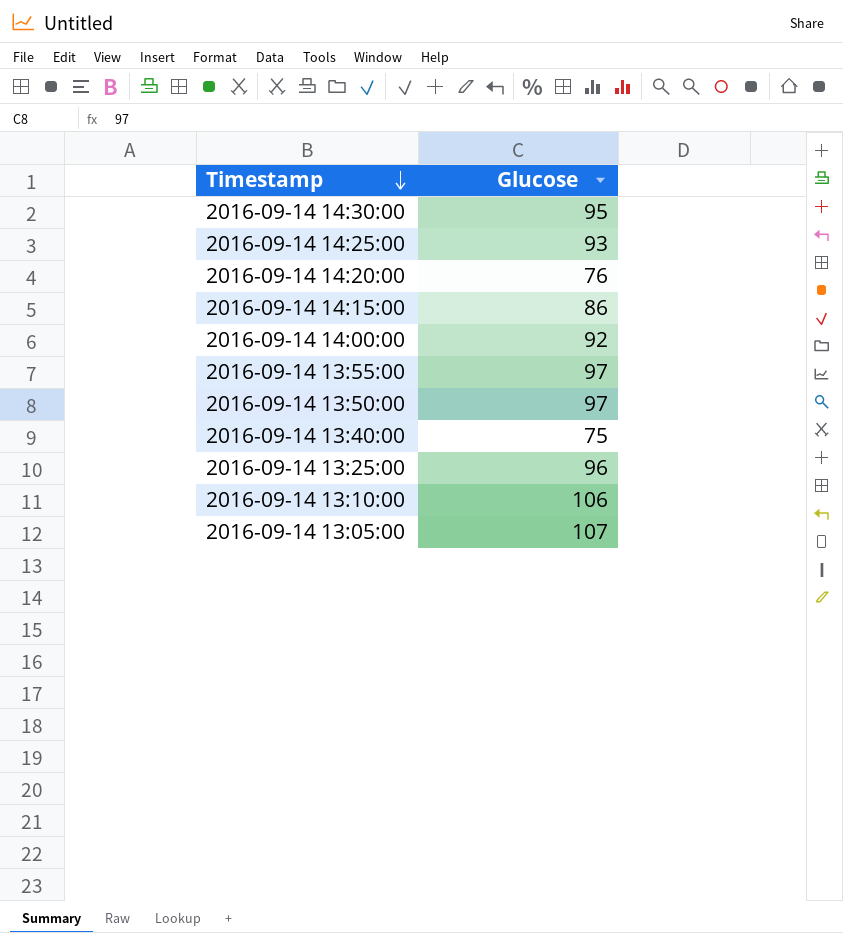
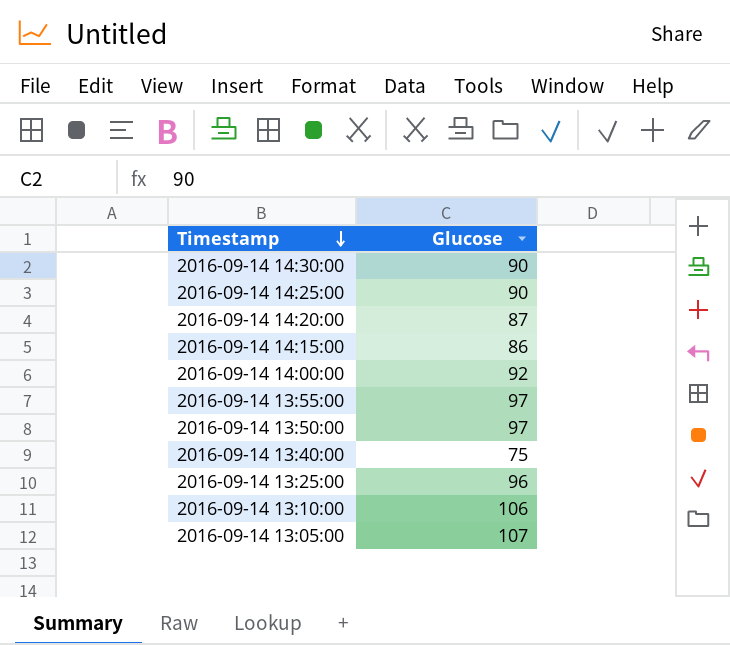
2016-09-14 14:30:00 | Glucose: 95 -> 90
2016-09-14 14:25:00 | Glucose: 93 -> 90
2016-09-14 14:20:00 | Glucose: 76 -> 87

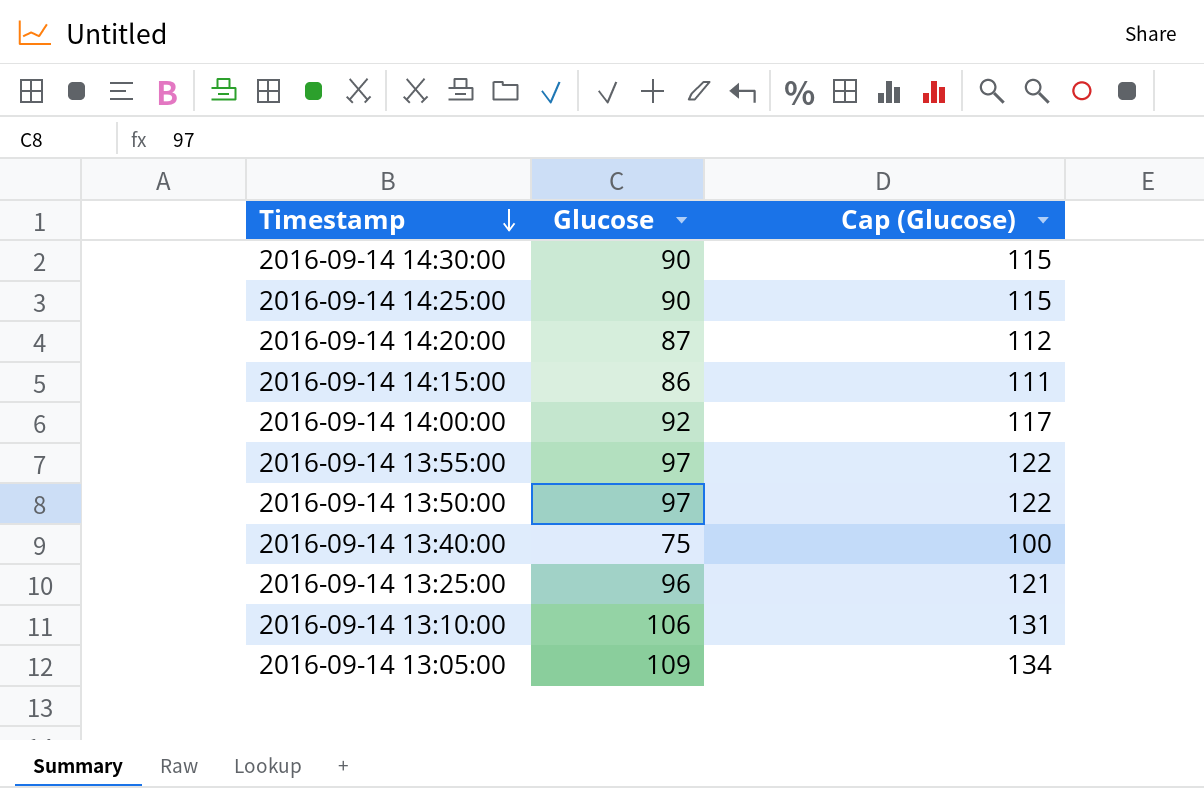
column Cap (Glucose) | formula: none -> [Glucose] + 25
2016-09-14 13:05:00 | Glucose: 107 -> 109

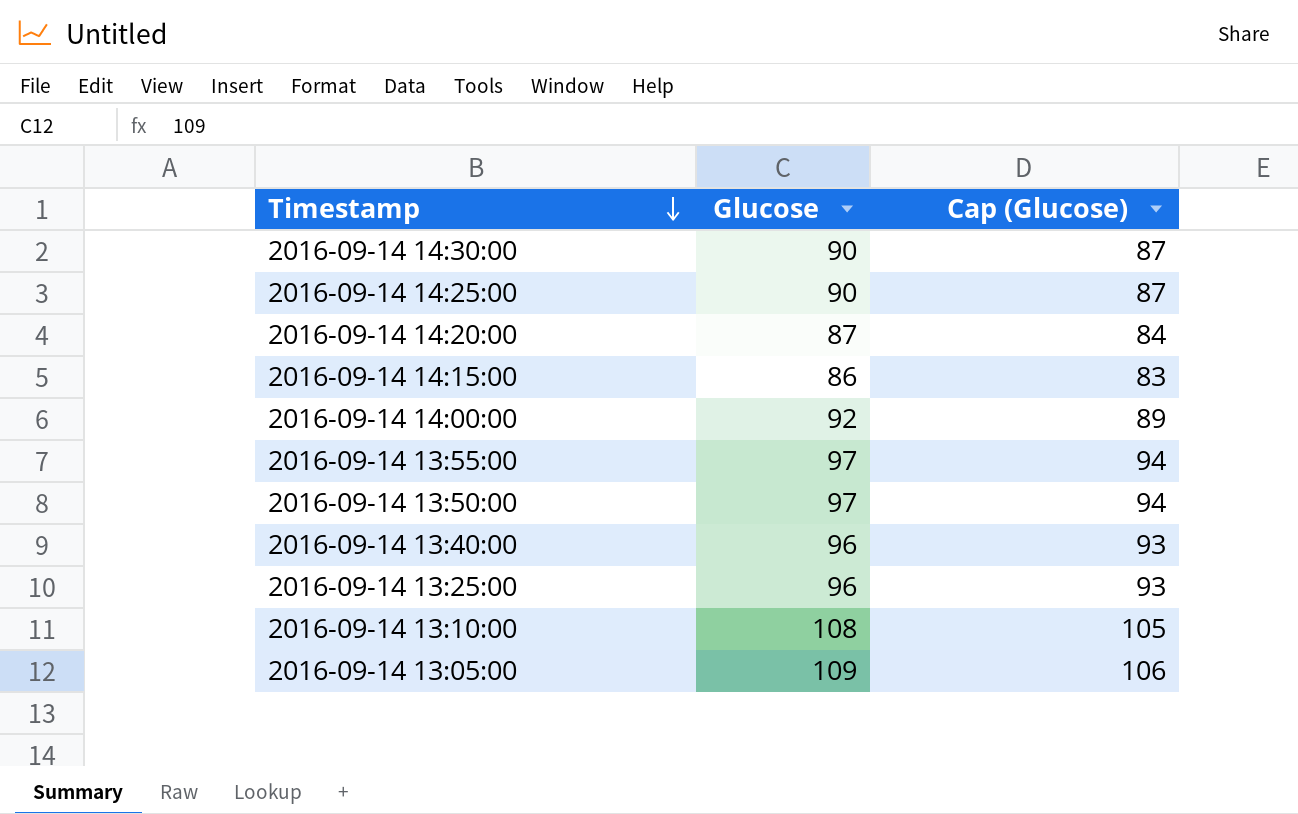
column Cap (Glucose) | formula: [Glucose] + 25 -> [Glucose] - 3
2016-09-14 13:40:00 | Glucose: 75 -> 96
2016-09-14 13:10:00 | Glucose: 106 -> 108

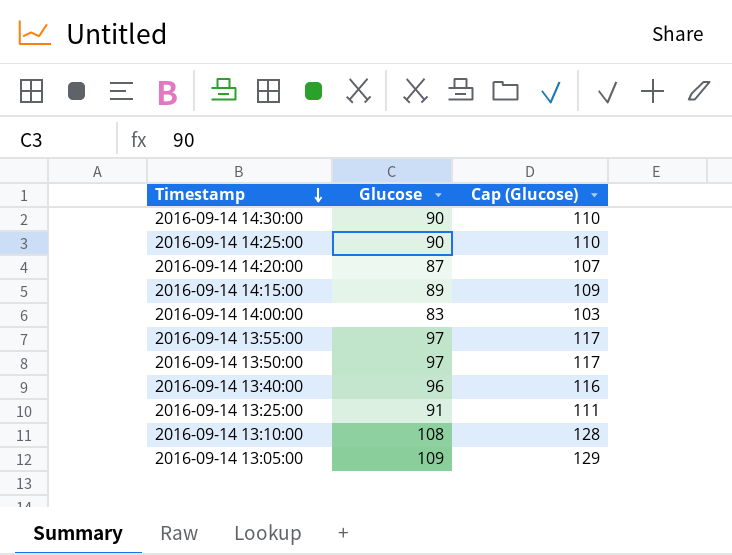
column Cap (Glucose) | formula: [Glucose] - 3 -> [Glucose] + 20
2016-09-14 14:15:00 | Glucose: 86 -> 89
2016-09-14 14:00:00 | Glucose: 92 -> 83
2016-09-14 13:25:00 | Glucose: 96 -> 91

